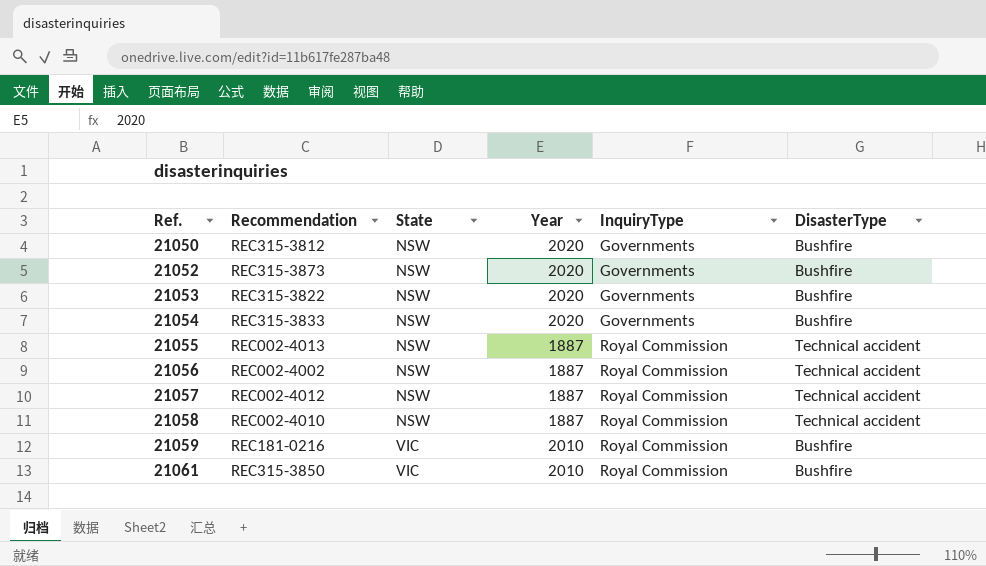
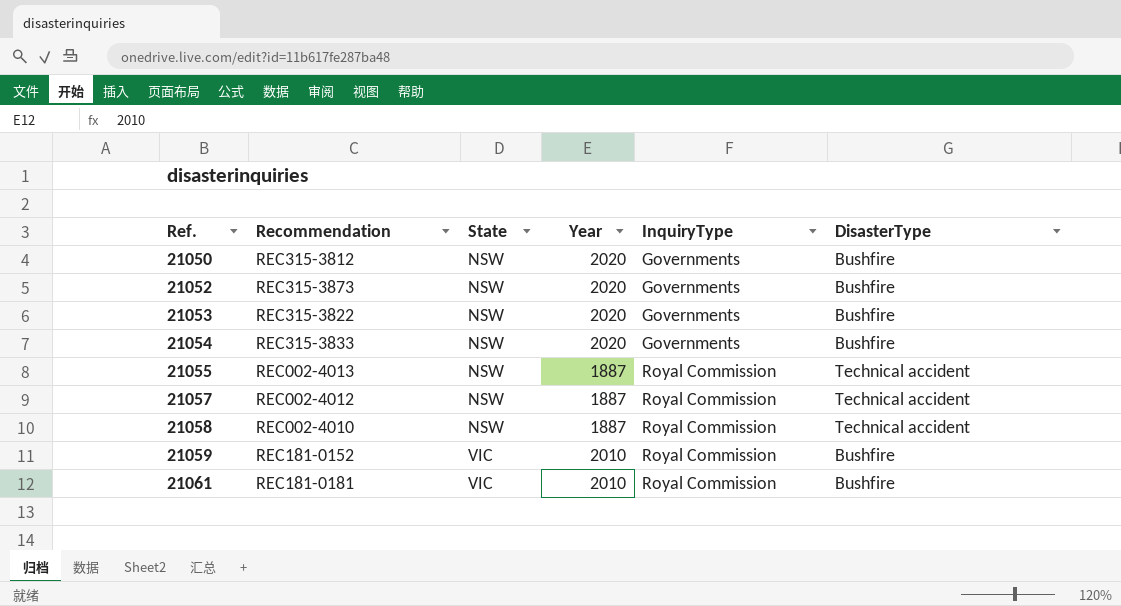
row 21056: REC002-4002 | NSW | 1887 | Royal Commission | Technical accident -> none
21059 | Recommendation: REC181-0216 -> REC181-0152
21061 | Recommendation: REC315-3850 -> REC181-0181

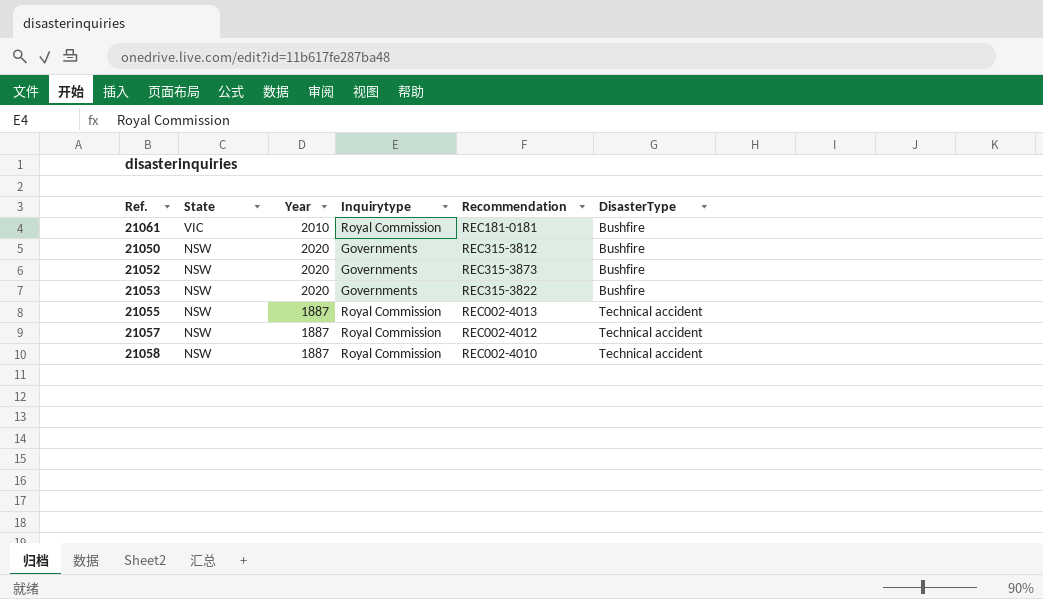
row order: Ref. ascending -> State descending
column name: InquiryType -> Inquirytype
column Recommendation | position: 2 -> 5
row 21054: REC315-3833 | NSW | 2020 | Governments | Bushfire -> none
row 21059: REC181-0152 | VIC | 2010 | Royal Commission | Bushfire -> none

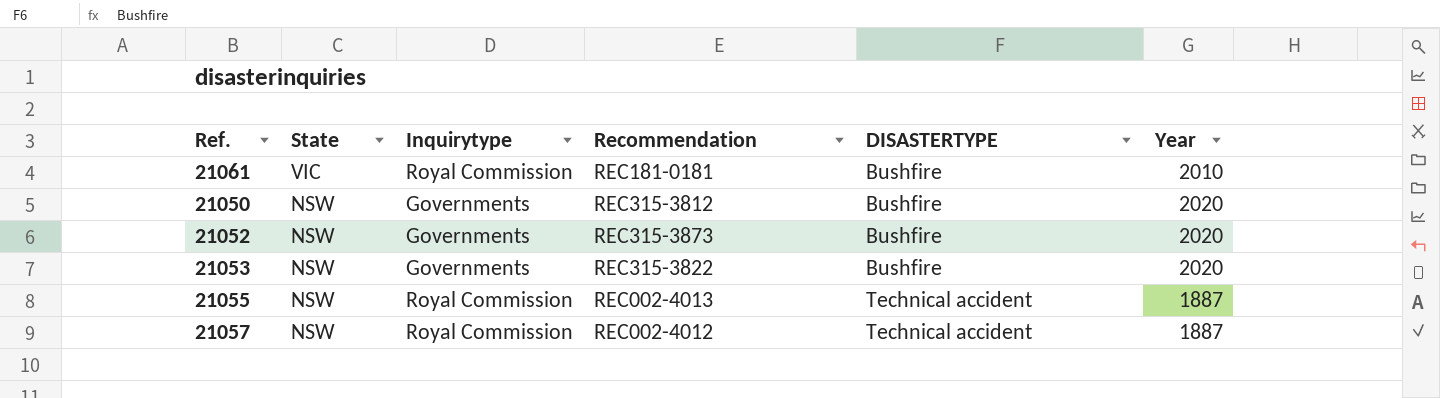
column name: DisasterType -> DISASTERTYPE
column Year | position: 3 -> 6
row 21058: NSW | 1887 | Royal Commission | REC002-4010 | Technical accident -> none

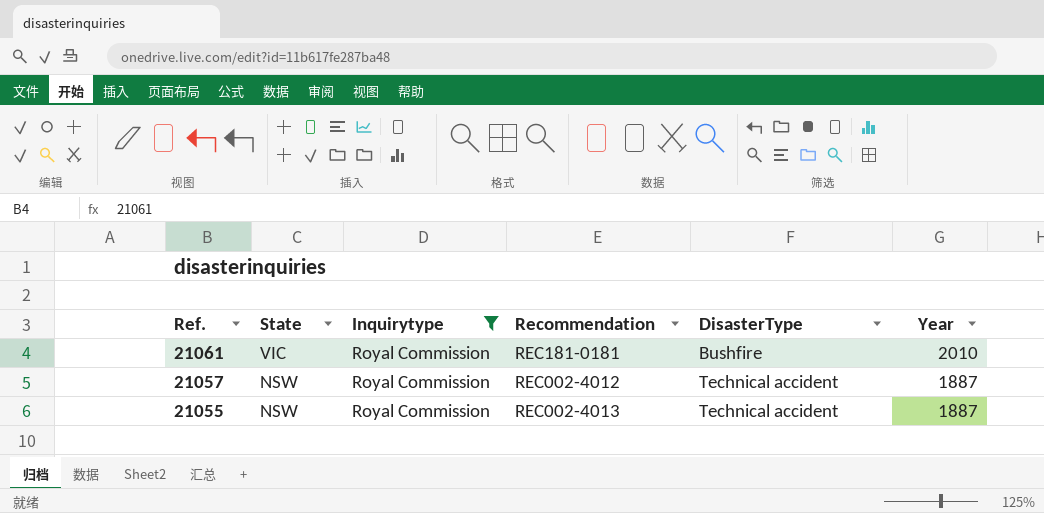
filter: none -> Inquirytype = Royal Commission
row order: State descending -> Ref. descending
column name: DISASTERTYPE -> DisasterType

